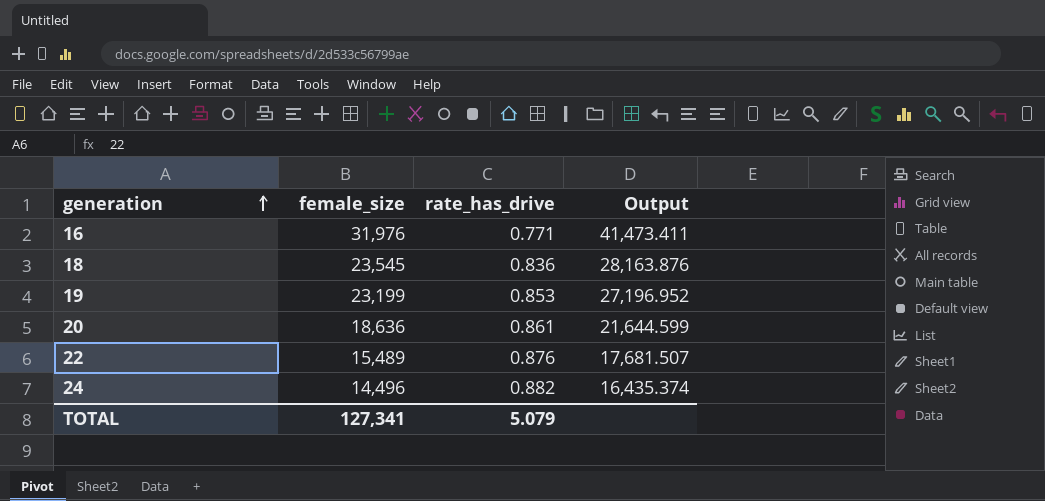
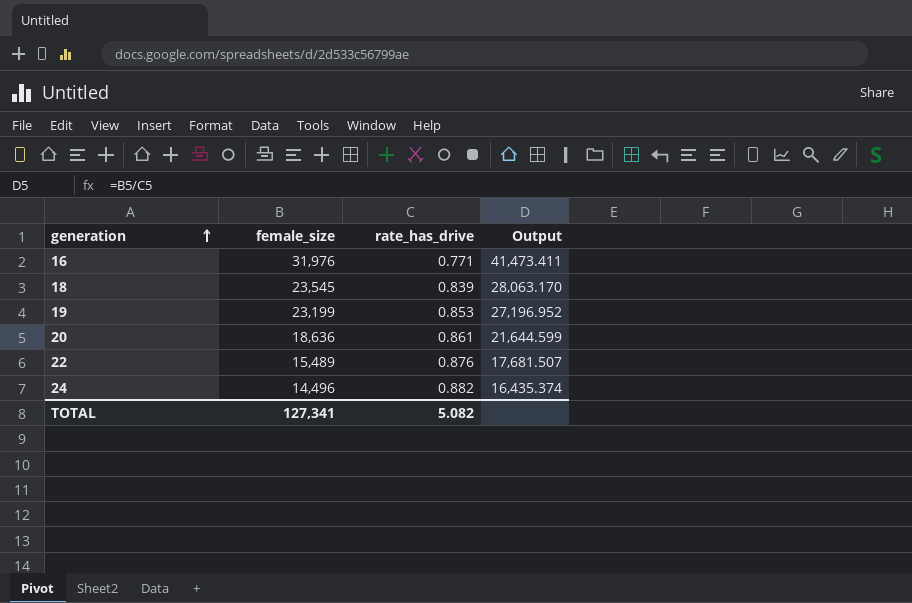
18 | rate_has_drive: 0.836 -> 0.839
18 | Output: 28,163.876 -> 28,063.170
TOTAL | rate_has_drive: 5.079 -> 5.082

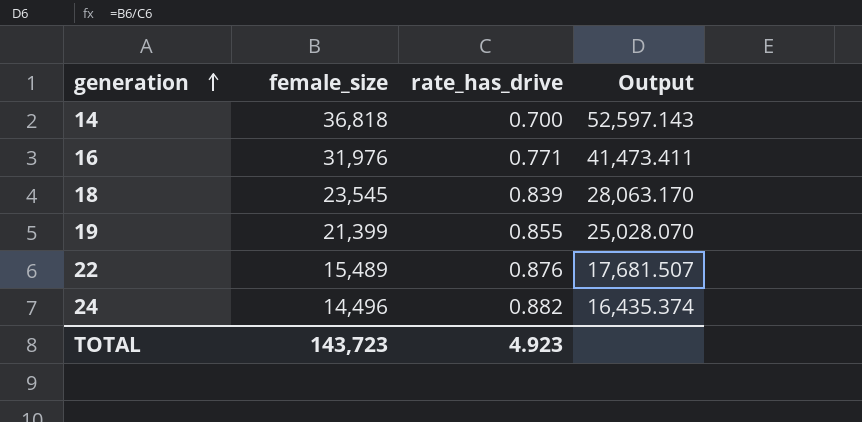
row 20: 18,636 | 0.861 | 21,644.599 -> none
row 14: none -> 36,818 | 0.700 | 52,597.143
19 | female_size: 23,199 -> 21,399
19 | rate_has_drive: 0.853 -> 0.855
19 | Output: 27,196.952 -> 25,028.070
TOTAL | female_size: 127,341 -> 143,723
TOTAL | rate_has_drive: 5.082 -> 4.923

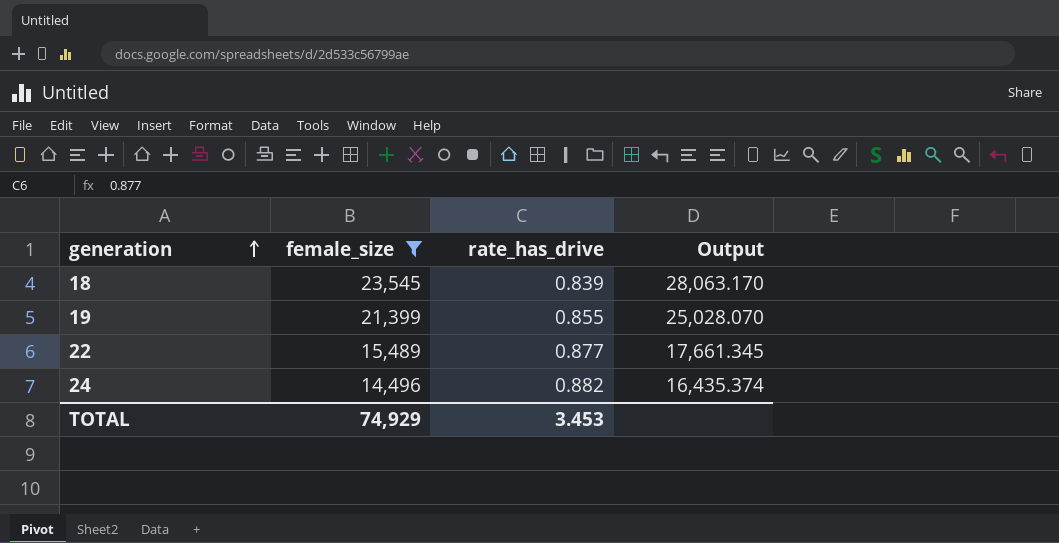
filter: none -> female_size <= 23,545
22 | rate_has_drive: 0.876 -> 0.877
22 | Output: 17,681.507 -> 17,661.345
TOTAL | female_size: 143,723 -> 74,929
TOTAL | rate_has_drive: 4.923 -> 3.453

